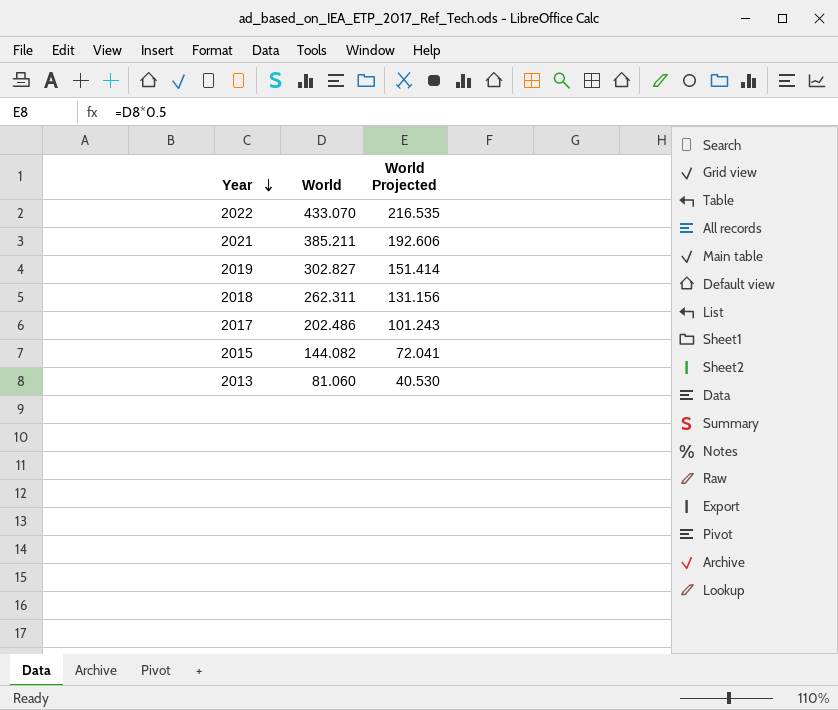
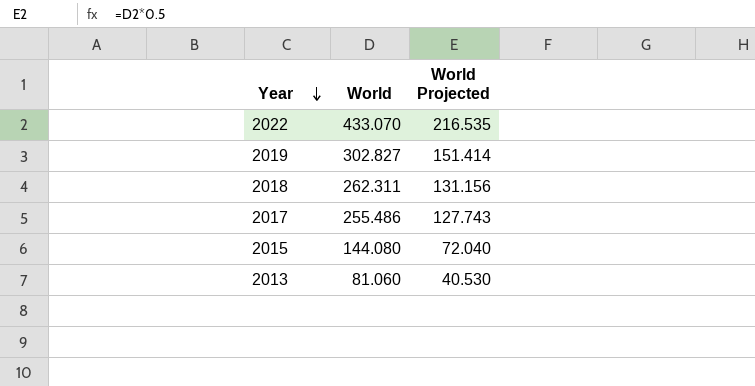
row 2021: 385.211 | 192.606 -> none
2017 | World: 202.486 -> 255.486
2017 | World Projected: 101.243 -> 127.743
2015 | World: 144.082 -> 144.080
2015 | World Projected: 72.041 -> 72.040

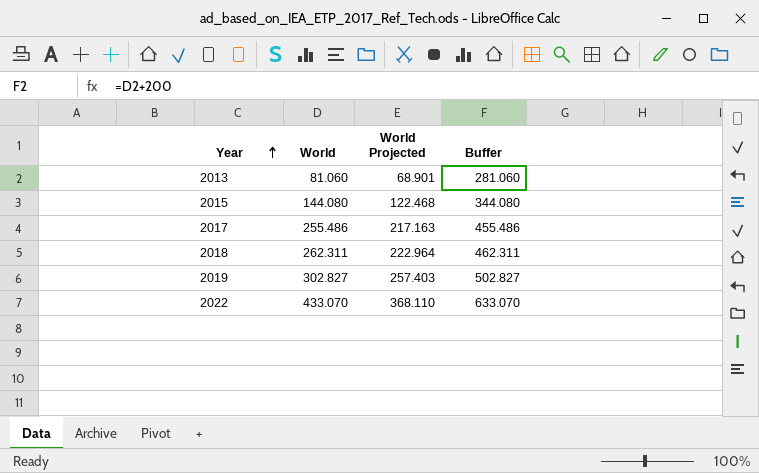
row order: Year descending -> Year ascending
column World Projected | formula: [World] * 0.5 -> [World] * 0.85
column Buffer | formula: none -> [World] + 200

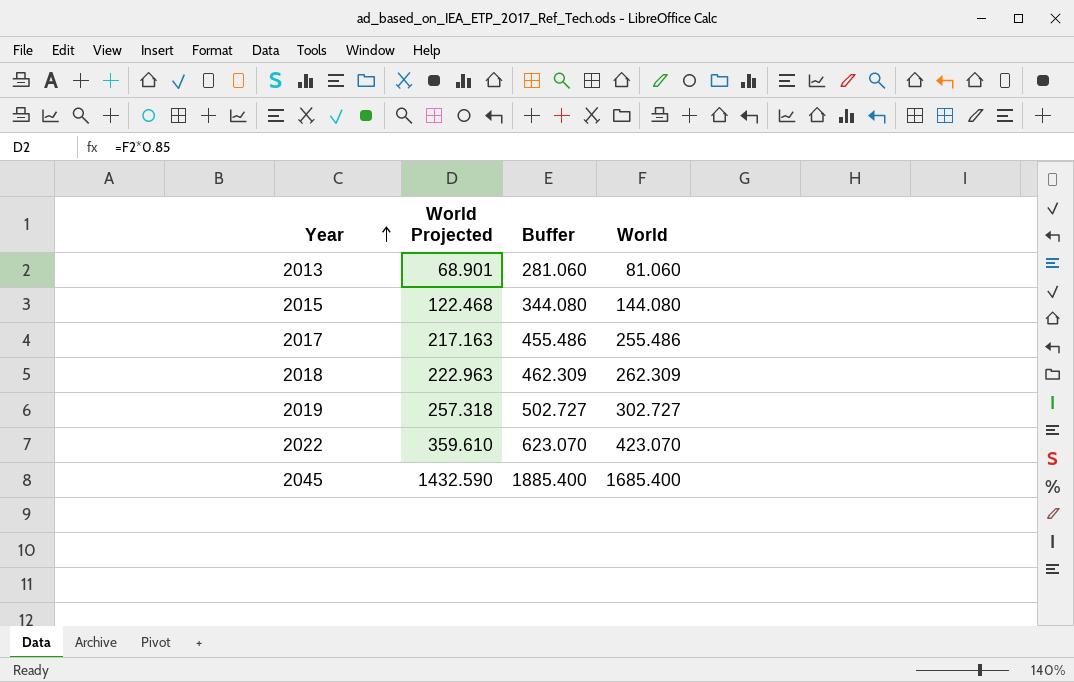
column World | position: 2 -> 4
2018 | World Projected: 222.964 -> 222.963
2018 | Buffer: 462.311 -> 462.309
2018 | World: 262.311 -> 262.309
2019 | World Projected: 257.403 -> 257.318
2019 | Buffer: 502.827 -> 502.727
2019 | World: 302.827 -> 302.727
2022 | World Projected: 368.110 -> 359.610
2022 | Buffer: 633.070 -> 623.070
2022 | World: 433.070 -> 423.070
row 2045: none -> 1432.590 | 1885.400 | 1685.400

